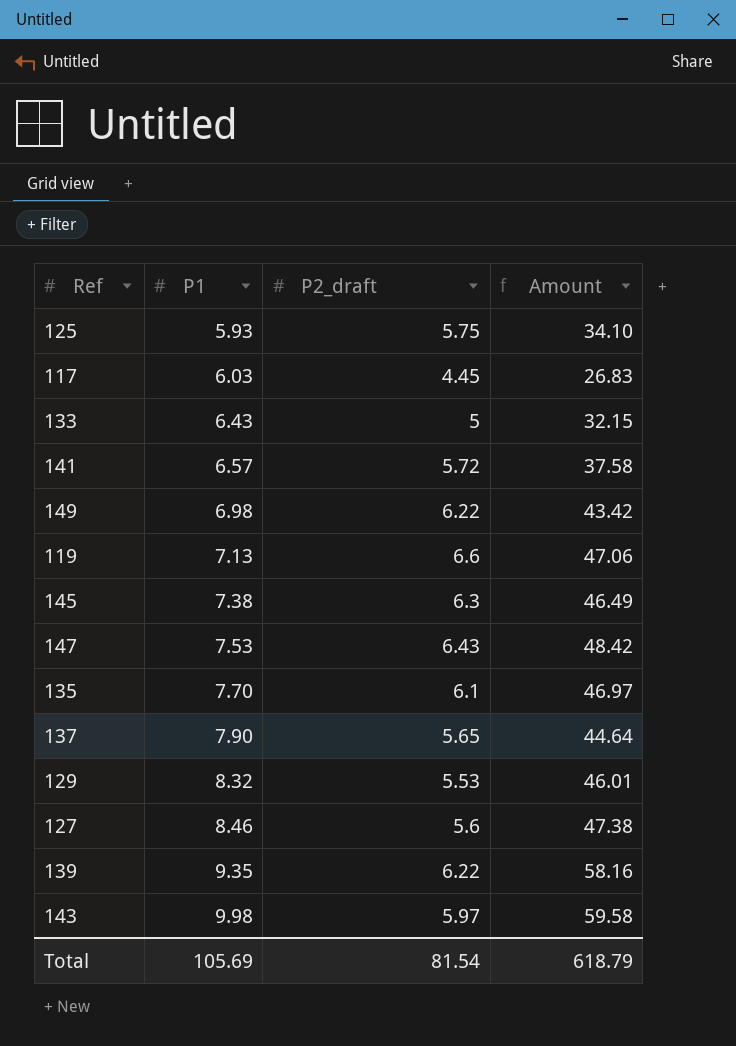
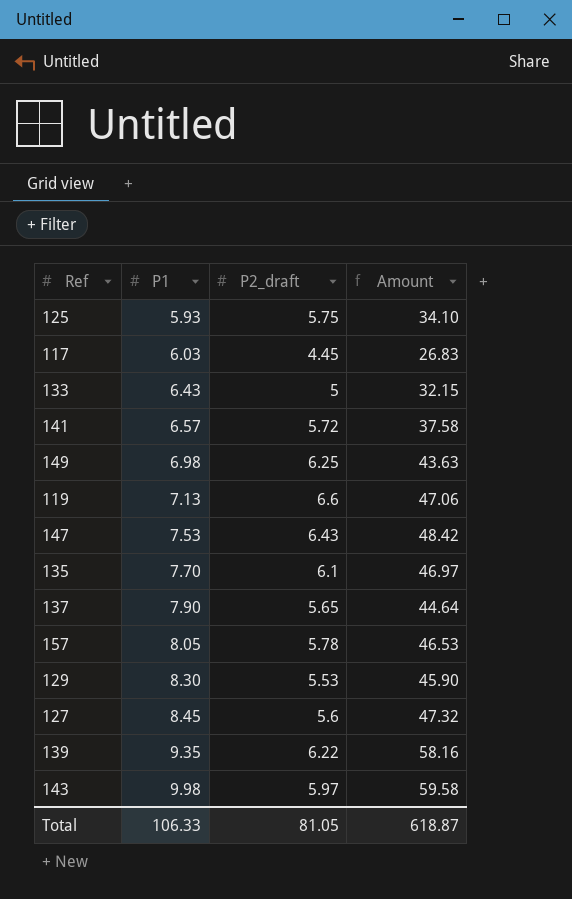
row 145: 7.38 | 6.3 | 46.49 -> none
149 | P2_draft: 6.22 -> 6.25
149 | Amount: 43.42 -> 43.63
row 157: none -> 8.05 | 5.78 | 46.53
129 | P1: 8.32 -> 8.30
129 | Amount: 46.01 -> 45.90
127 | P1: 8.46 -> 8.45
127 | Amount: 47.38 -> 47.32
Total | P1: 105.69 -> 106.33
Total | P2_draft: 81.54 -> 81.05
Total | Amount: 618.79 -> 618.87

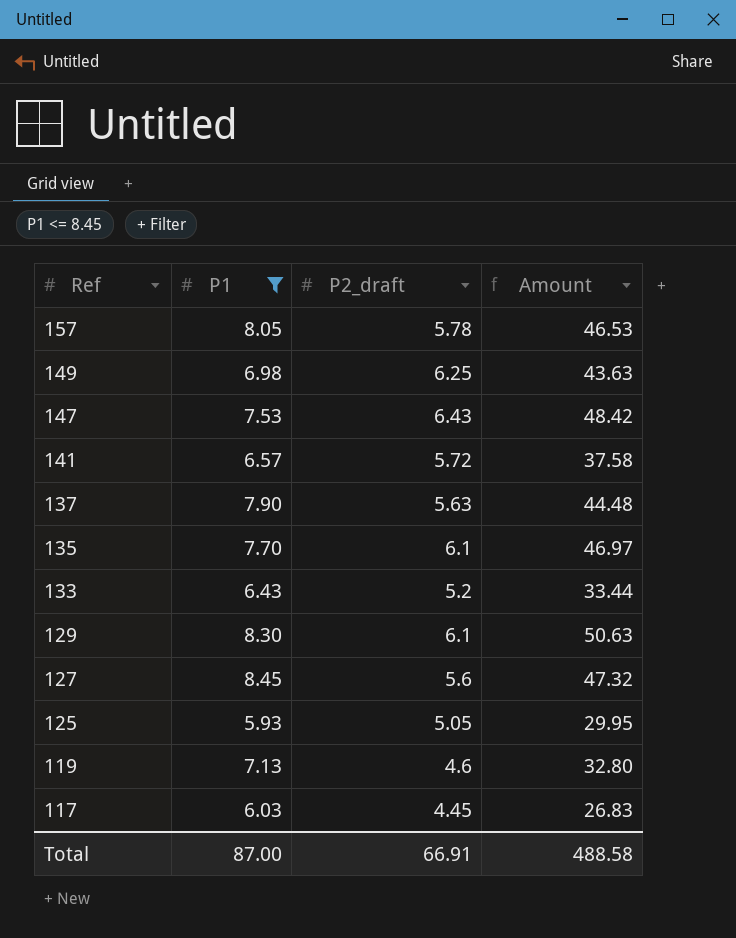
filter: none -> P1 <= 8.45
row order: P1 ascending -> Ref descending
137 | P2_draft: 5.65 -> 5.63
137 | Amount: 44.64 -> 44.48
133 | P2_draft: 5 -> 5.2
133 | Amount: 32.15 -> 33.44
129 | P2_draft: 5.53 -> 6.1
129 | Amount: 45.90 -> 50.63
125 | P2_draft: 5.75 -> 5.05
125 | Amount: 34.10 -> 29.95
119 | P2_draft: 6.6 -> 4.6
119 | Amount: 47.06 -> 32.80
Total | P1: 106.33 -> 87.00
Total | P2_draft: 81.05 -> 66.91
Total | Amount: 618.87 -> 488.58

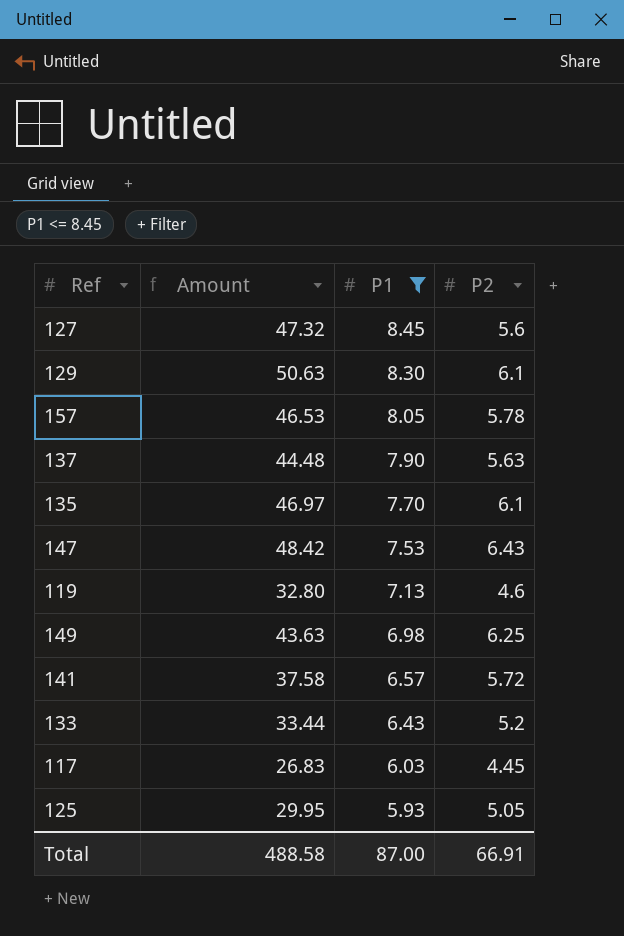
row order: Ref descending -> P1 descending
column Amount | position: 4 -> 2
column name: P2_draft -> P2

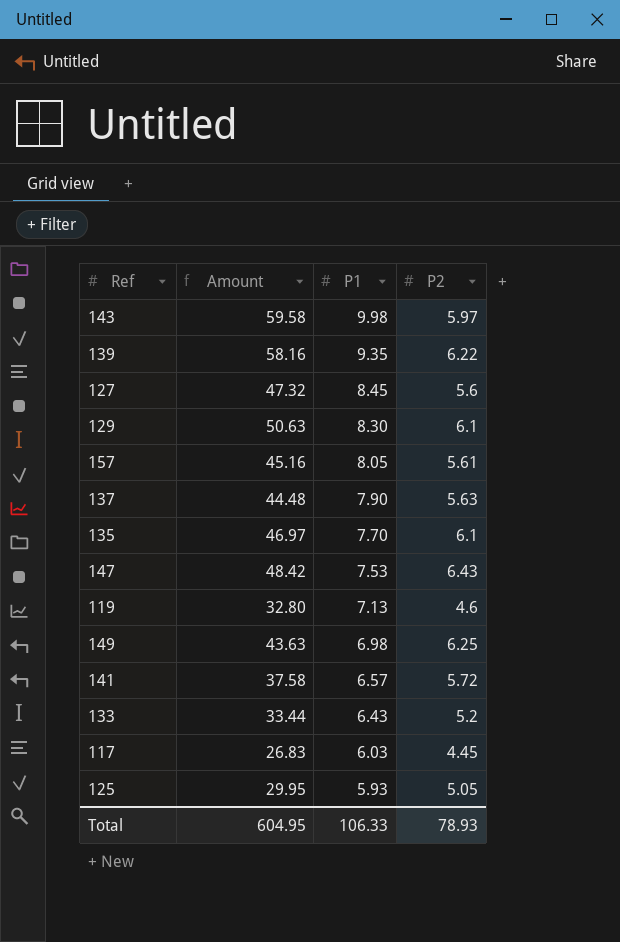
filter: P1 <= 8.45 -> none
157 | Amount: 46.53 -> 45.16
157 | P2: 5.78 -> 5.61
Total | Amount: 488.58 -> 604.95
Total | P1: 87.00 -> 106.33
Total | P2: 66.91 -> 78.93

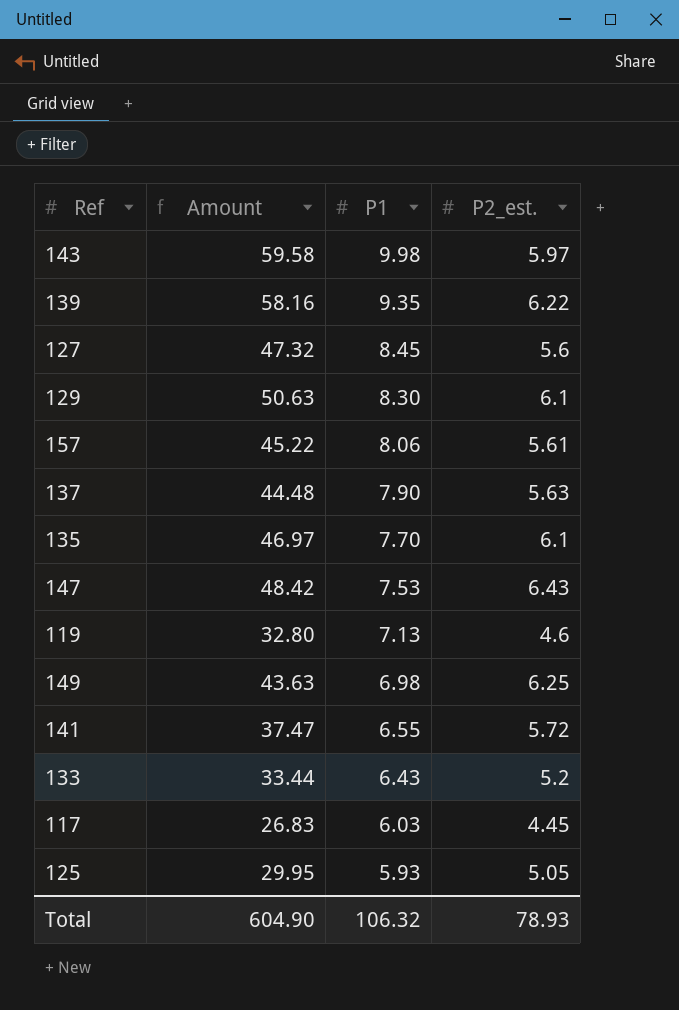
column name: P2 -> P2_est.
157 | Amount: 45.16 -> 45.22
157 | P1: 8.05 -> 8.06
141 | Amount: 37.58 -> 37.47
141 | P1: 6.57 -> 6.55
Total | Amount: 604.95 -> 604.90
Total | P1: 106.33 -> 106.32

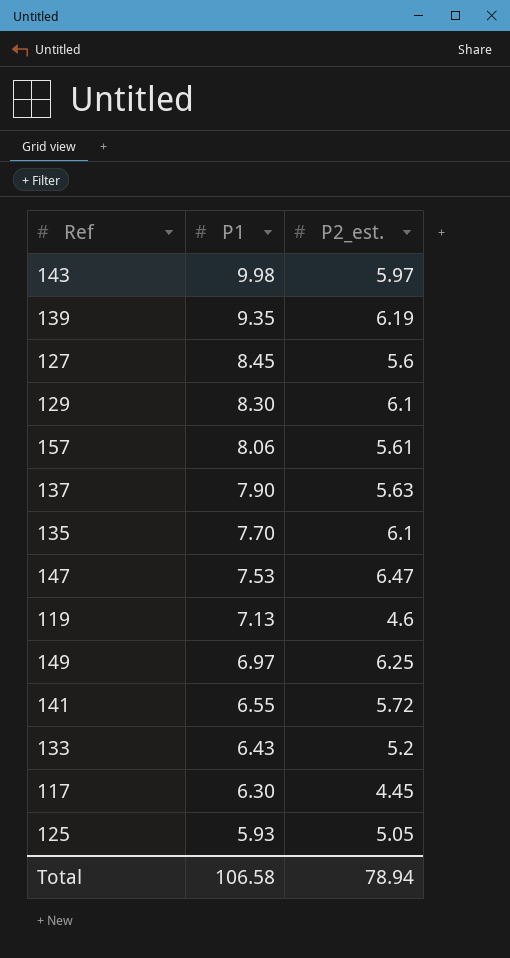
column Amount | formula: [P1] * [P2_est.] -> none
139 | P2_est.: 6.22 -> 6.19
147 | P2_est.: 6.43 -> 6.47
149 | P1: 6.98 -> 6.97
117 | P1: 6.03 -> 6.30
Total | P1: 106.32 -> 106.58
Total | P2_est.: 78.93 -> 78.94

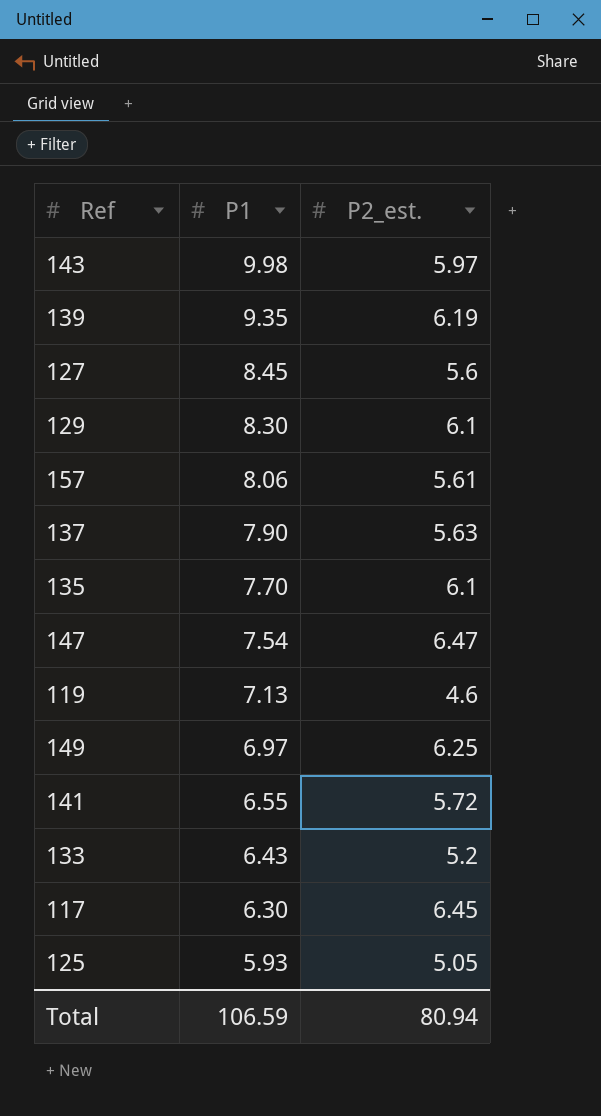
147 | P1: 7.53 -> 7.54
117 | P2_est.: 4.45 -> 6.45
Total | P1: 106.58 -> 106.59
Total | P2_est.: 78.94 -> 80.94

